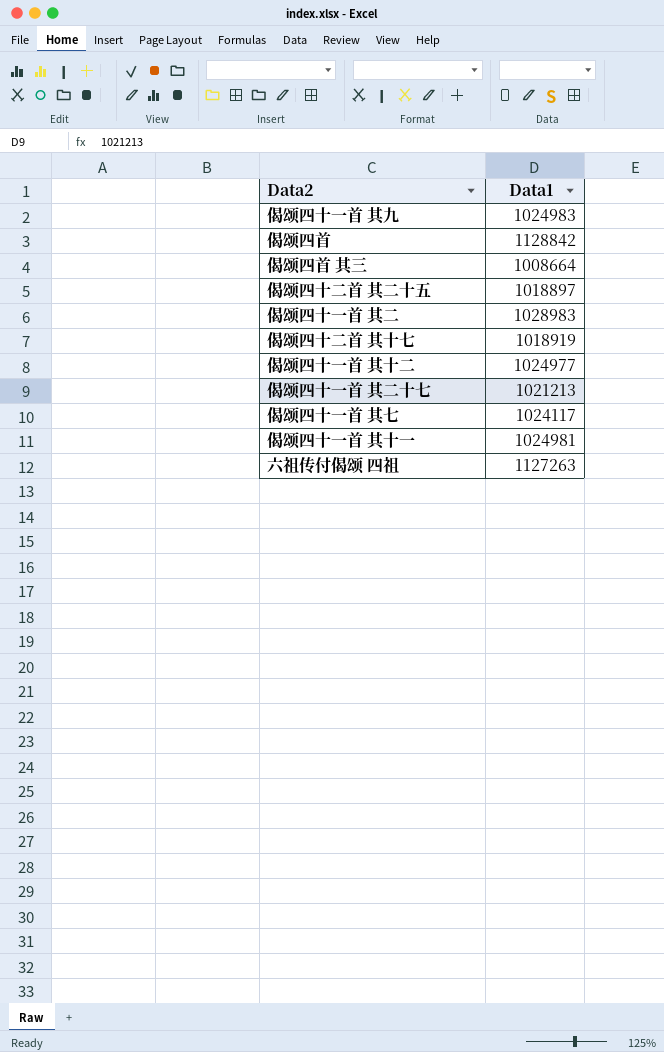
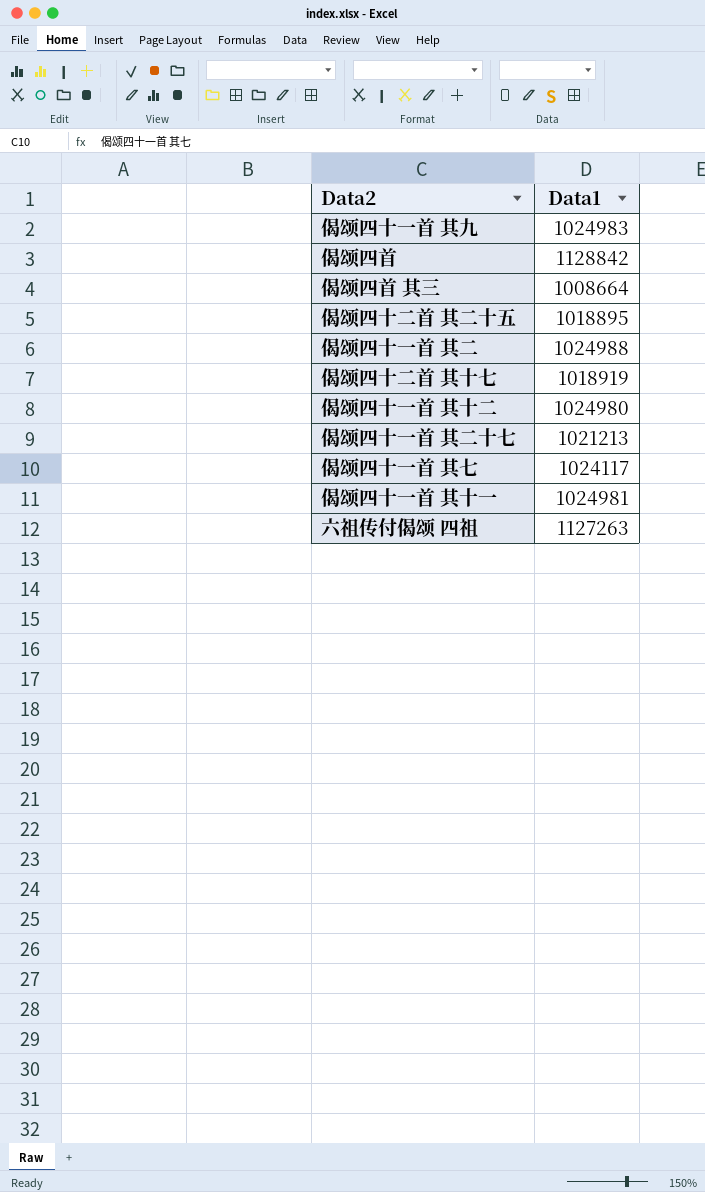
偈颂四十二首 其二十五 | Data1: 1018897 -> 1018895
偈颂四十一首 其二 | Data1: 1028983 -> 1024988
偈颂四十一首 其十二 | Data1: 1024977 -> 1024980

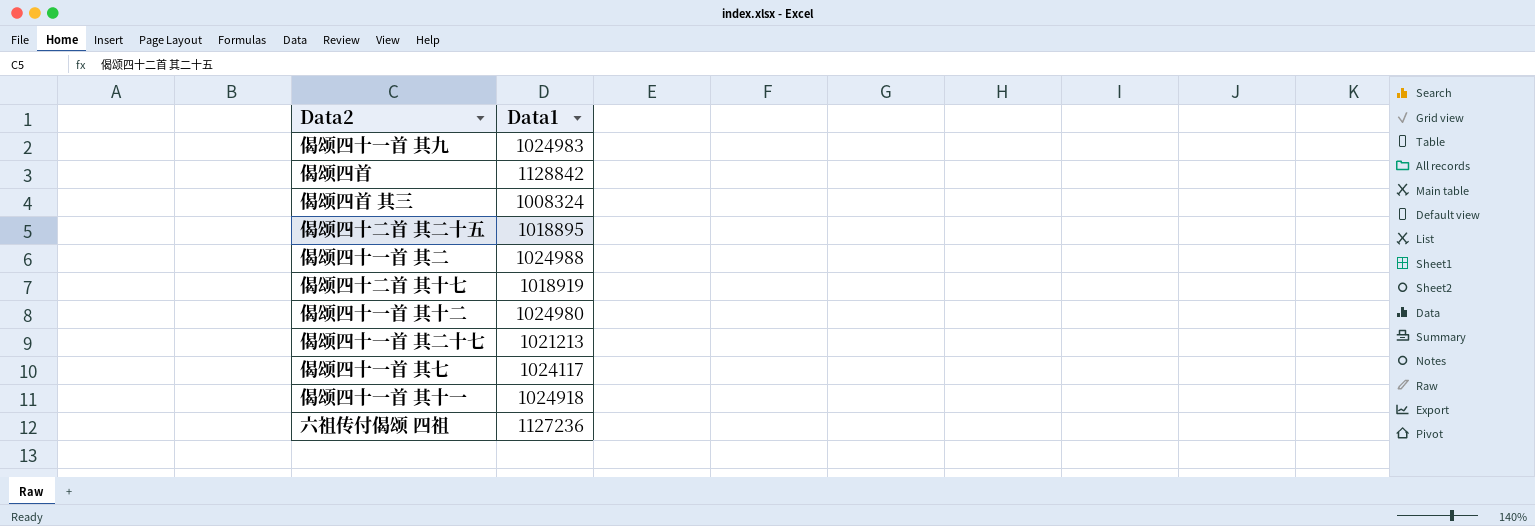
偈颂四首 其三 | Data1: 1008664 -> 1008324
偈颂四十一首 其十一 | Data1: 1024981 -> 1024918
六祖传付偈颂 四祖 | Data1: 1127263 -> 1127236

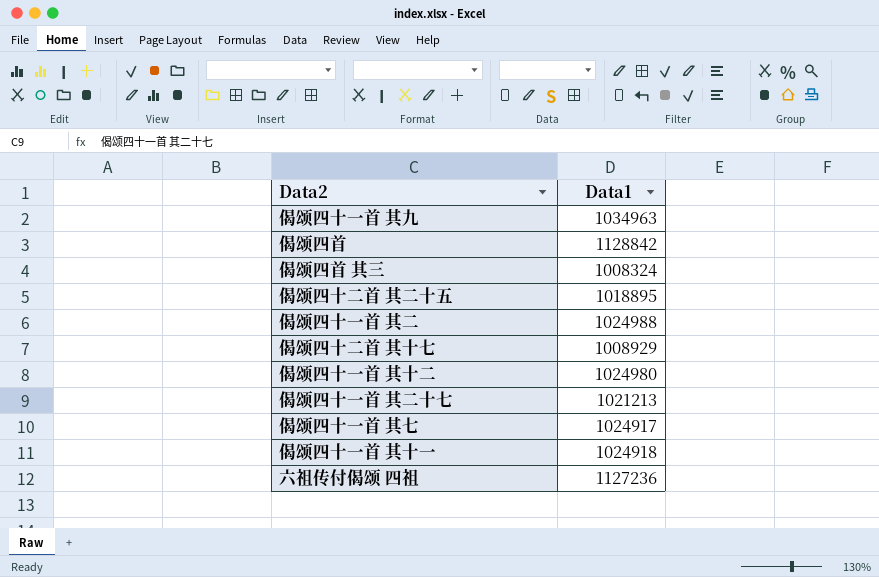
偈颂四十一首 其九 | Data1: 1024983 -> 1034963
偈颂四十二首 其十七 | Data1: 1018919 -> 1008929
偈颂四十一首 其七 | Data1: 1024117 -> 1024917

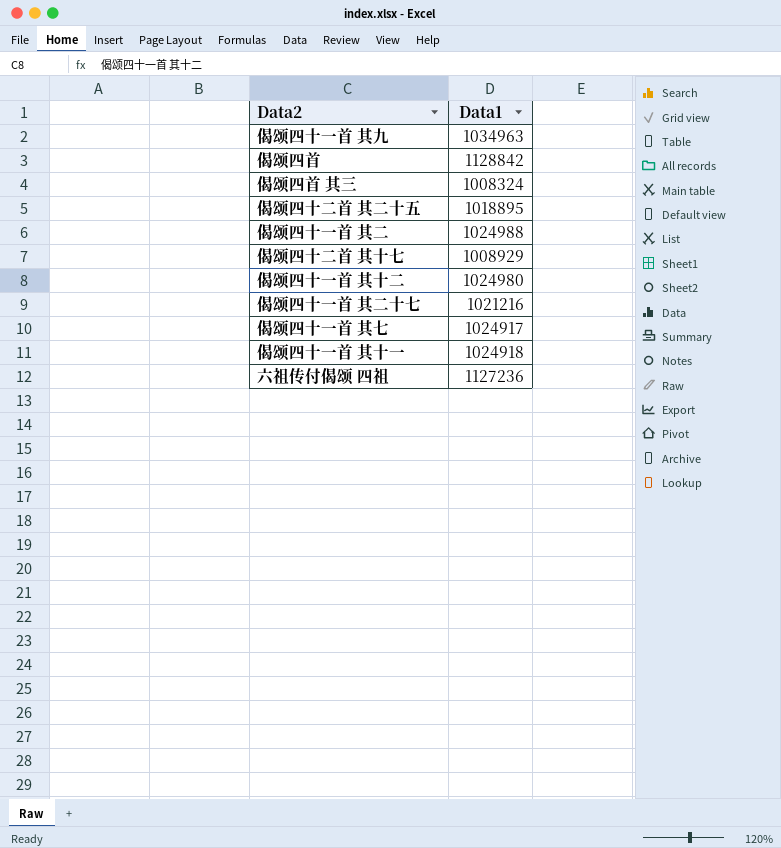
偈颂四十一首 其二十七 | Data1: 1021213 -> 1021216

